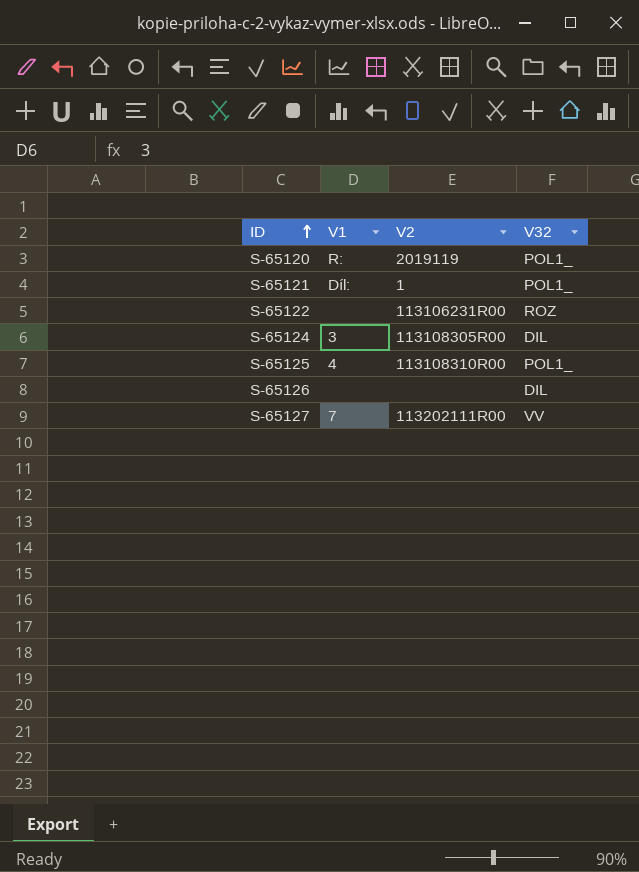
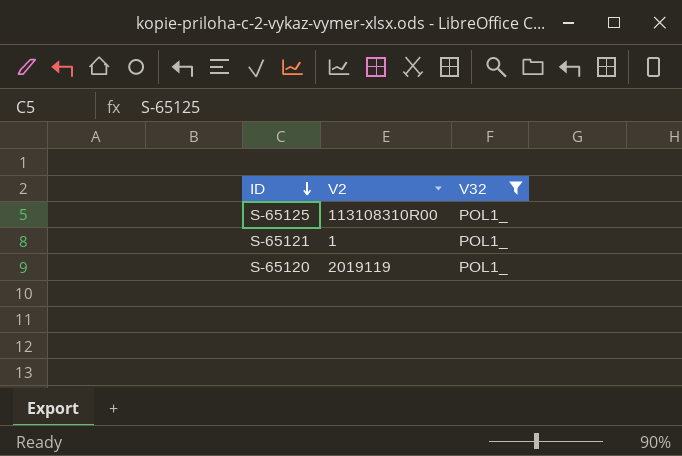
filter: none -> V32 = POL1_
row order: ID ascending -> ID descending
column V1 | position: 2 -> none

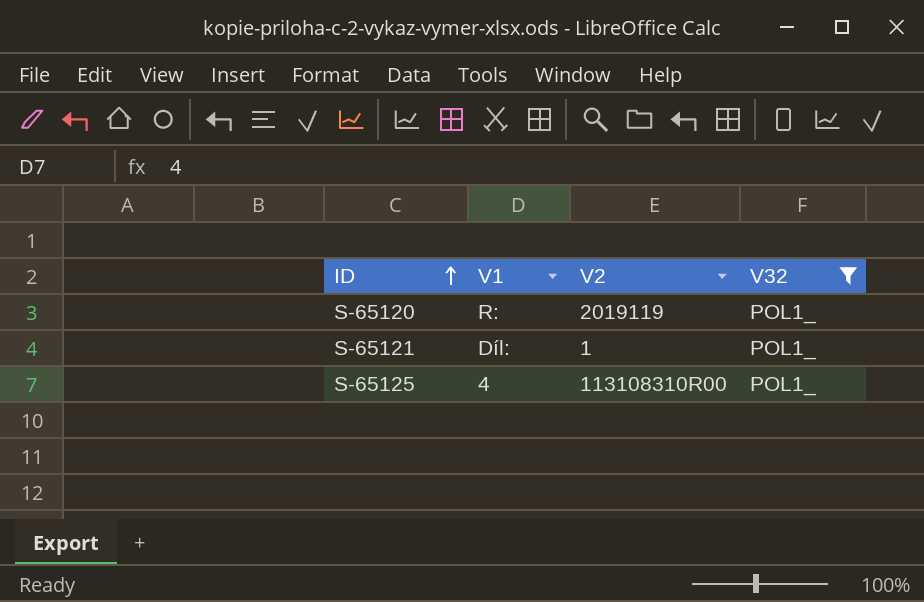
row order: ID descending -> ID ascending
column V1 | position: none -> 2

